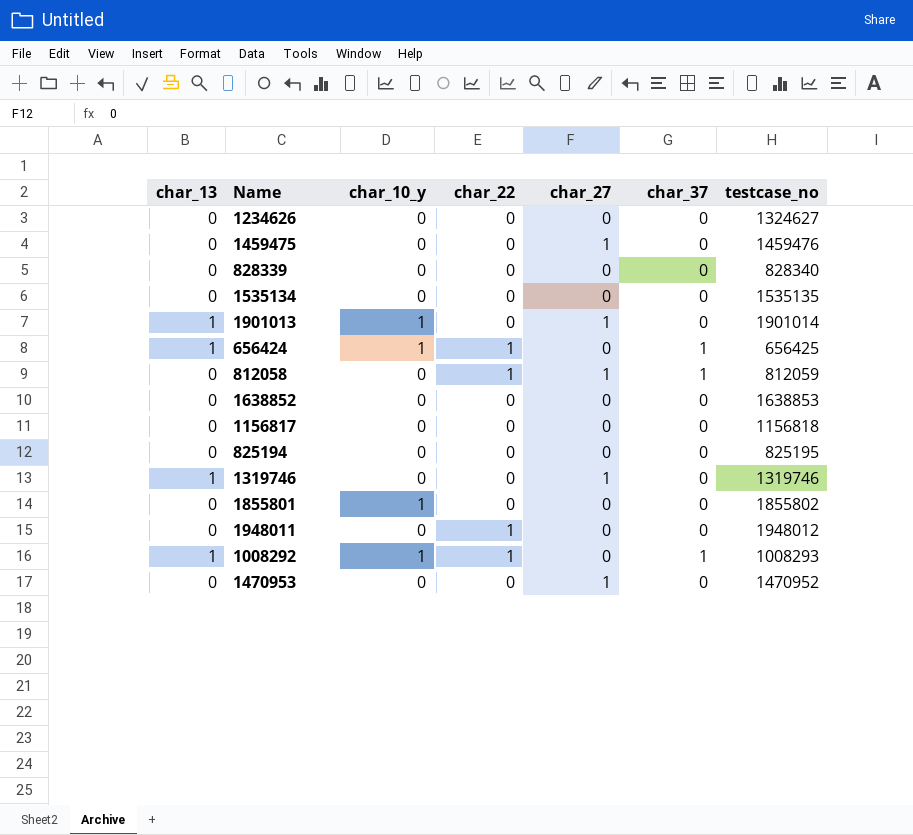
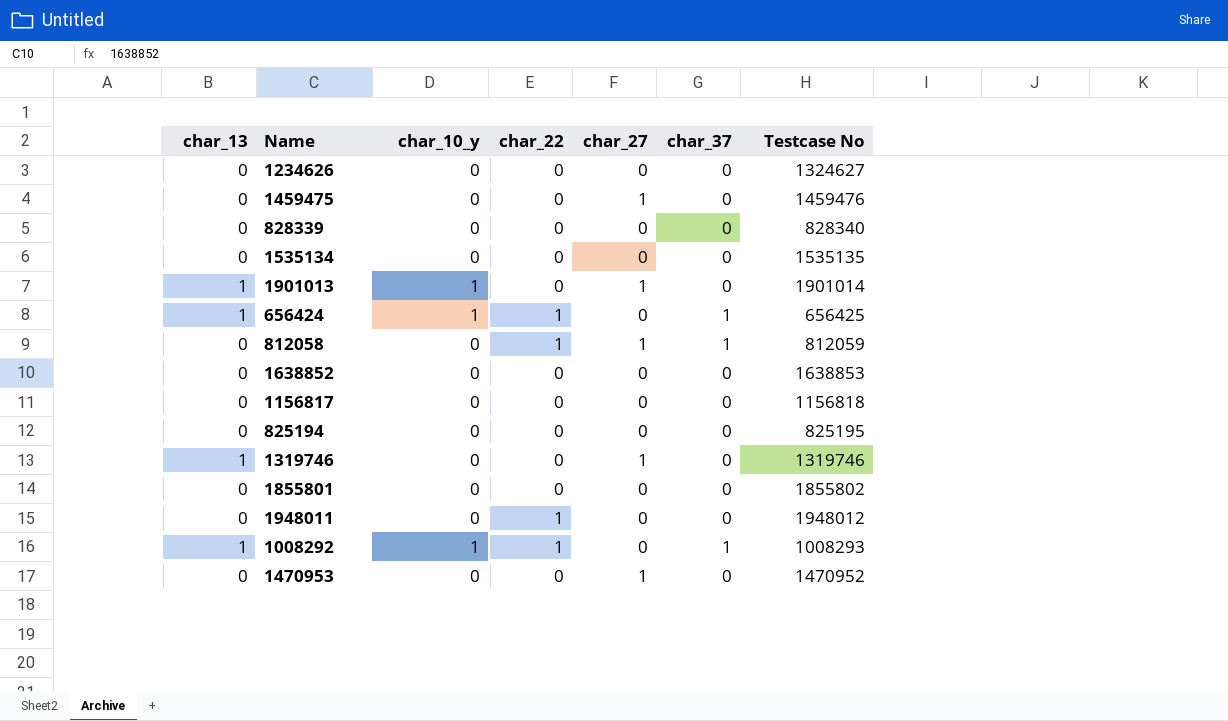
column name: testcase_no -> Testcase No
1855801 | char_10_y: 1 -> 0

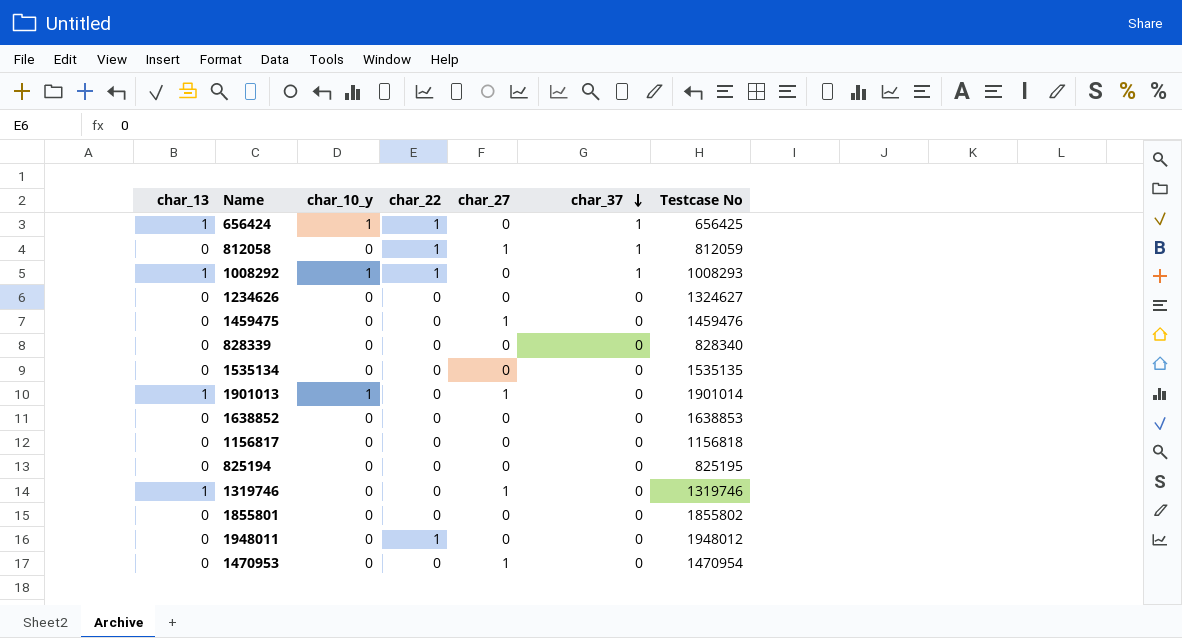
row order: none -> char_37 descending
1470953 | Testcase No: 1470952 -> 1470954

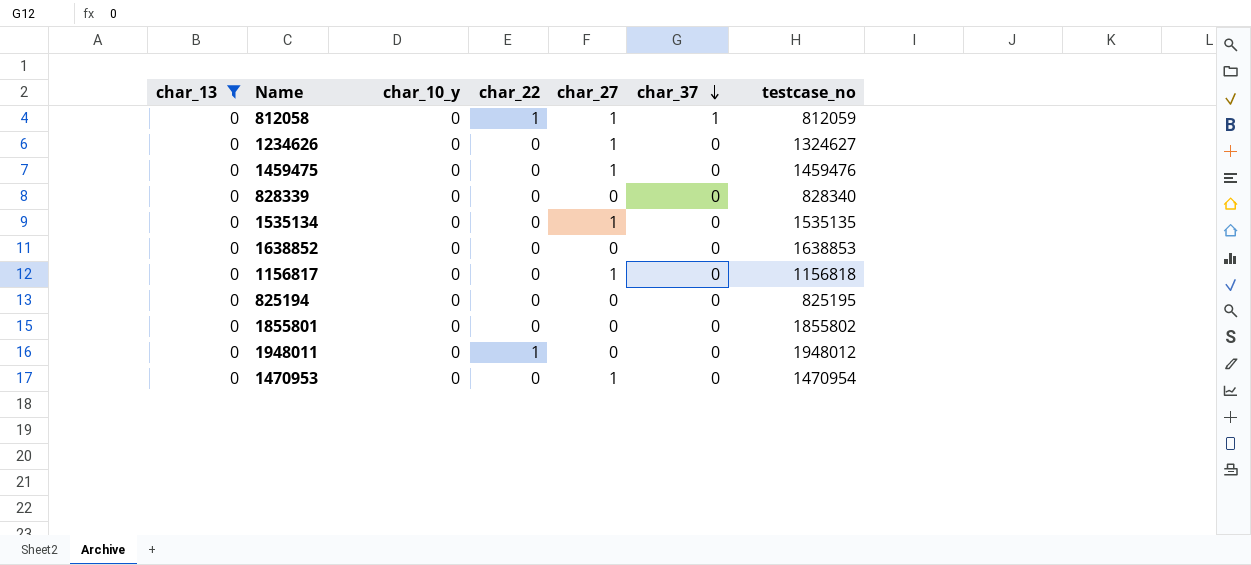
filter: none -> char_13 = 0
column name: Testcase No -> testcase_no
1234626 | char_27: 0 -> 1
1535134 | char_27: 0 -> 1
1156817 | char_27: 0 -> 1

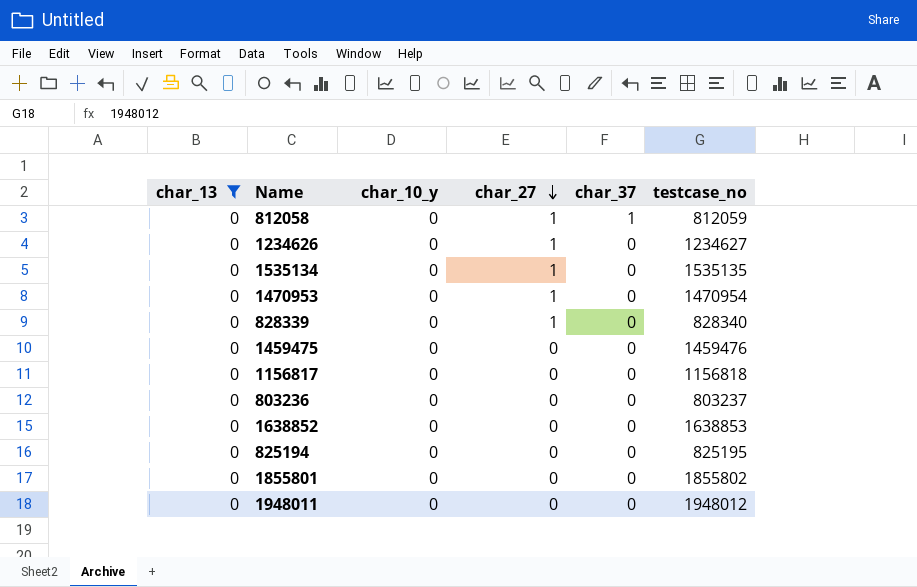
row order: char_37 descending -> char_27 descending
column char_22 | position: 4 -> none
1234626 | testcase_no: 1324627 -> 1234627
828339 | char_27: 0 -> 1
1459475 | char_27: 1 -> 0
1156817 | char_27: 1 -> 0
row 803236: none -> 0 | 0 | 0 | 0 | 803237

